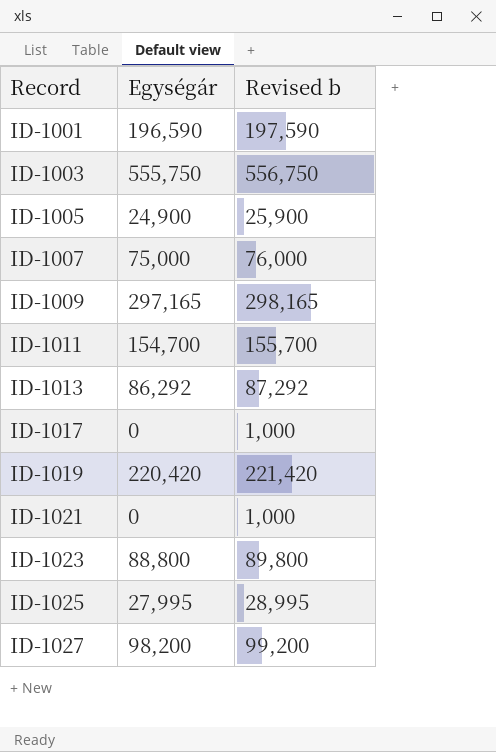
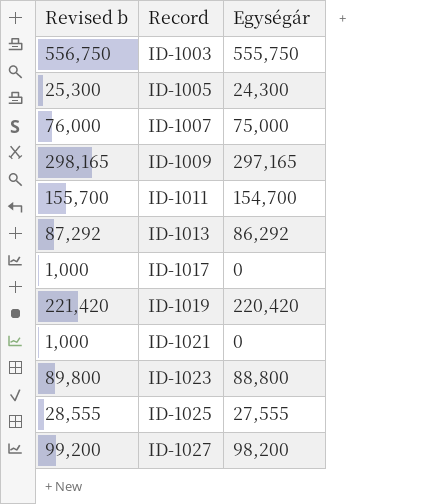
column Revised b | position: 3 -> 1
row ID-1001: 196,590 | 197,590 -> none
ID-1005 | Revised b: 25,900 -> 25,300
ID-1005 | Egységár: 24,900 -> 24,300
ID-1025 | Revised b: 28,995 -> 28,555
ID-1025 | Egységár: 27,995 -> 27,555

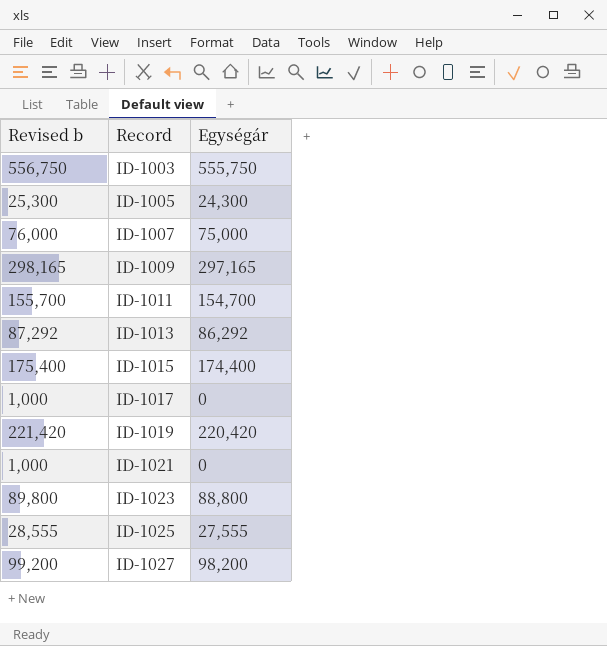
row ID-1015: none -> 175,400 | 174,400

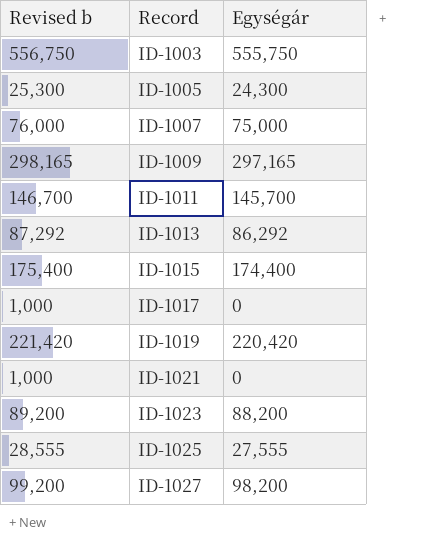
ID-1011 | Revised b: 155,700 -> 146,700
ID-1011 | Egységár: 154,700 -> 145,700
ID-1023 | Revised b: 89,800 -> 89,200
ID-1023 | Egységár: 88,800 -> 88,200

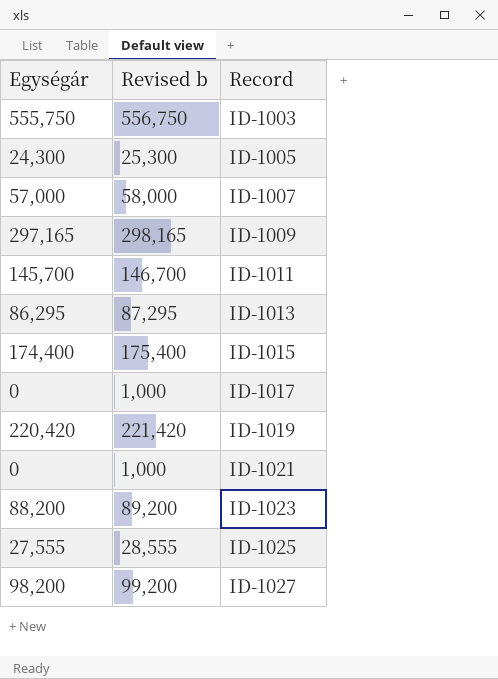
column Egységár | position: 3 -> 1
ID-1007 | Egységár: 75,000 -> 57,000
ID-1007 | Revised b: 76,000 -> 58,000
ID-1013 | Egységár: 86,292 -> 86,295
ID-1013 | Revised b: 87,292 -> 87,295

